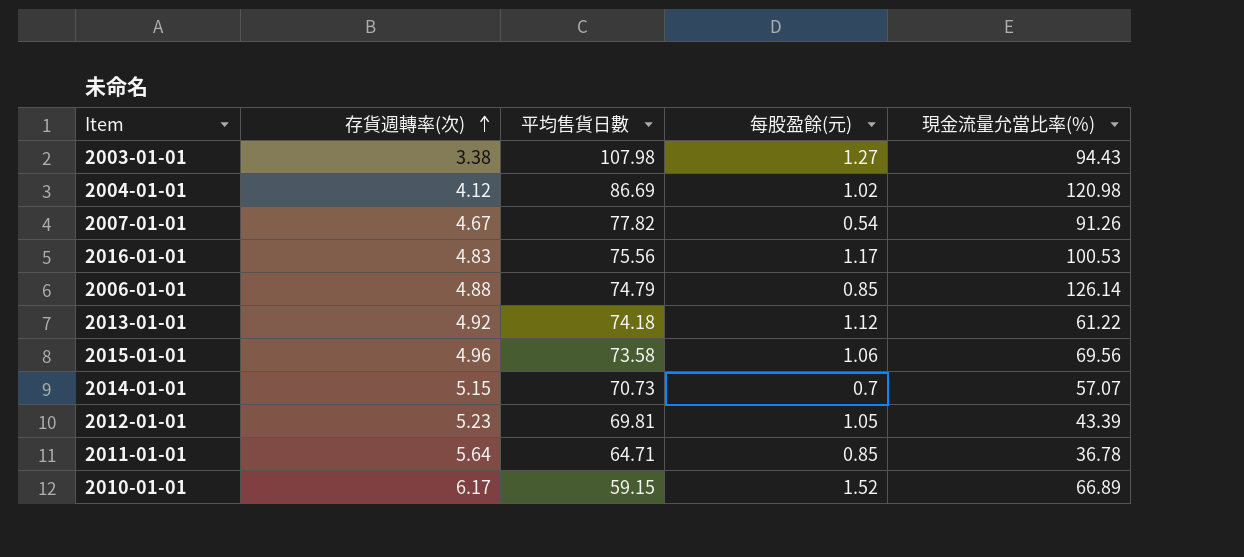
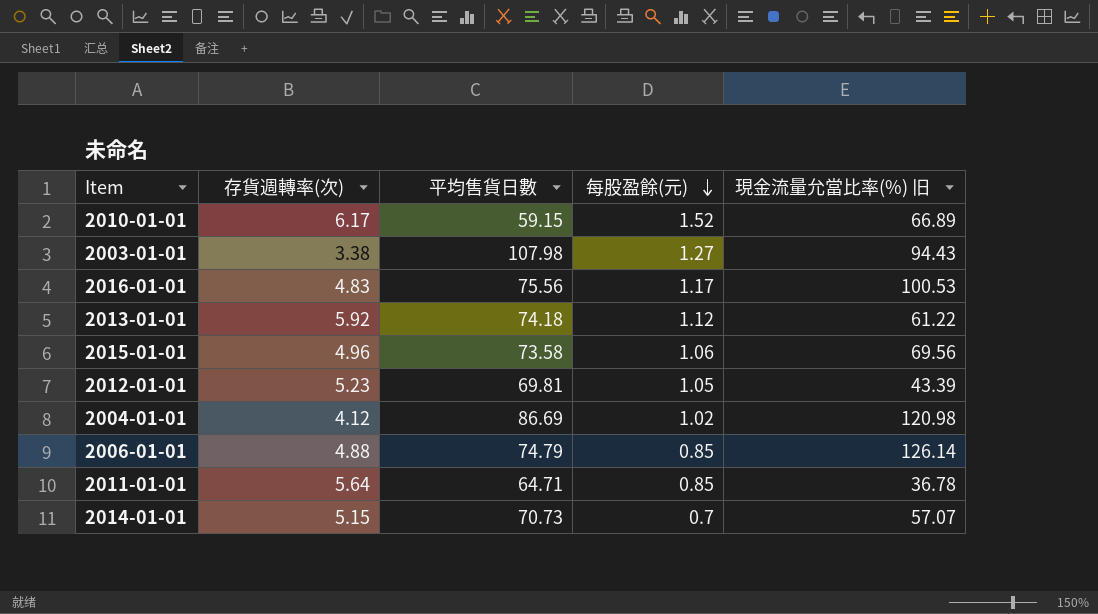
row order: 存貨週轉率(次) ascending -> 每股盈餘(元) descending
column name: 現金流量允當比率(%) -> 現金流量允當比率(%) 旧
row 2007-01-01: 4.67 | 77.82 | 0.54 | 91.26 -> none
2013-01-01 | 存貨週轉率(次): 4.92 -> 5.92

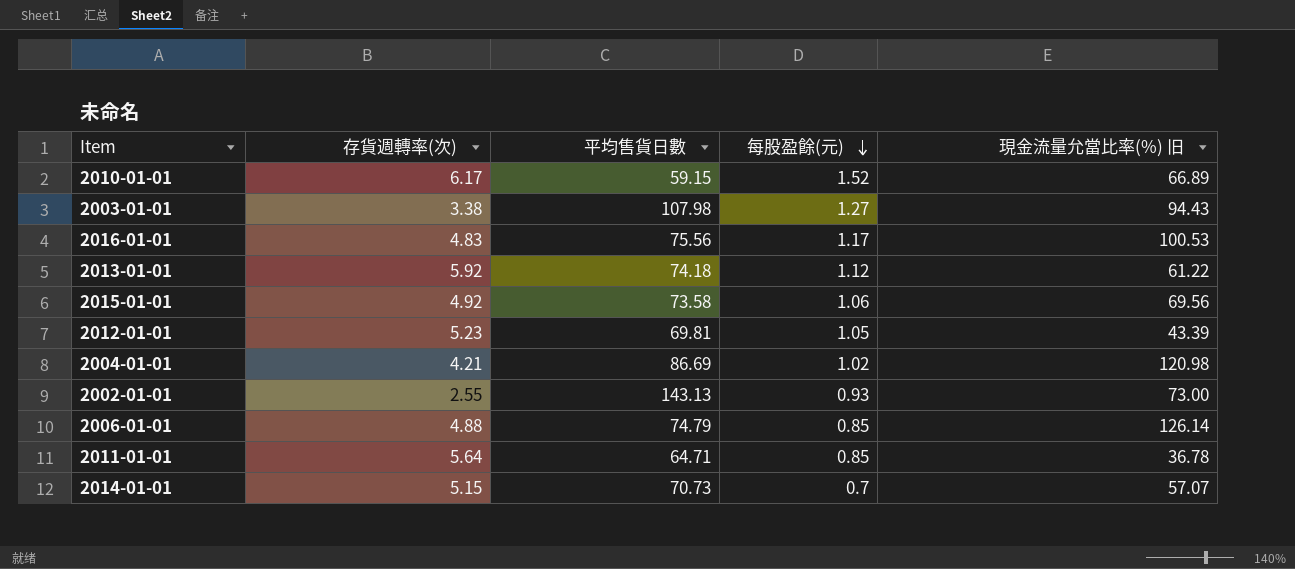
2015-01-01 | 存貨週轉率(次): 4.96 -> 4.92
2004-01-01 | 存貨週轉率(次): 4.12 -> 4.21
row 2002-01-01: none -> 2.55 | 143.13 | 0.93 | 73.00

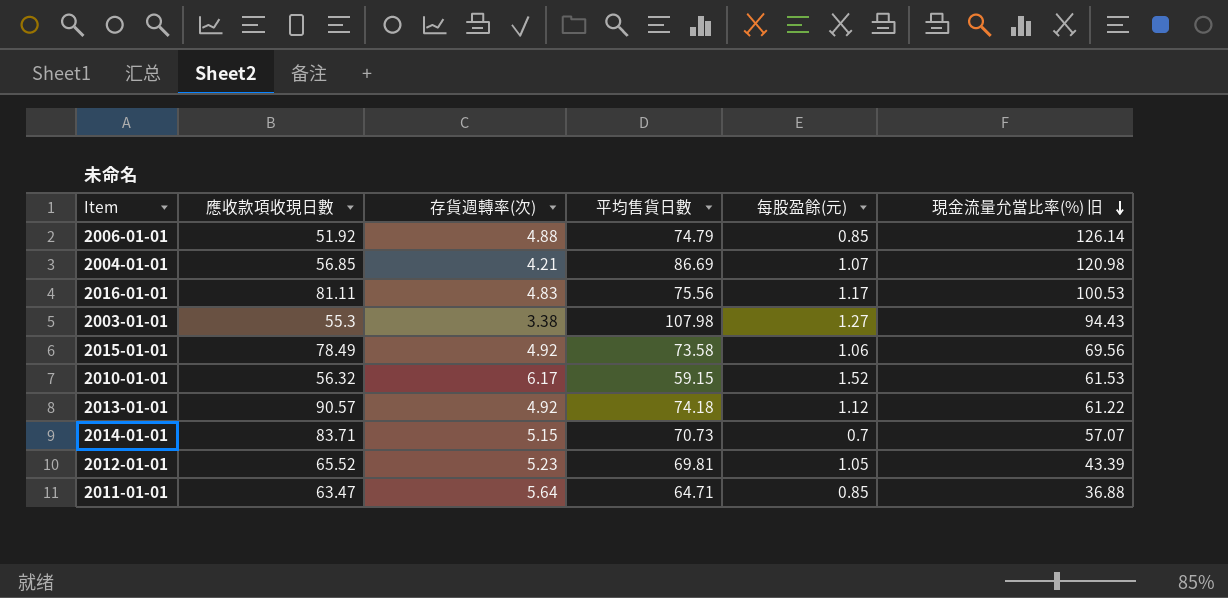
row order: 每股盈餘(元) descending -> 現金流量允當比率(%) 旧 descending
column 應收款項收現日數 | position: none -> 2
row 2002-01-01: 2.55 | 143.13 | 0.93 | 73.00 -> none
2004-01-01 | 每股盈餘(元): 1.02 -> 1.07
2010-01-01 | 現金流量允當比率(%) 旧: 66.89 -> 61.53
2013-01-01 | 存貨週轉率(次): 5.92 -> 4.92
2011-01-01 | 現金流量允當比率(%) 旧: 36.78 -> 36.88

